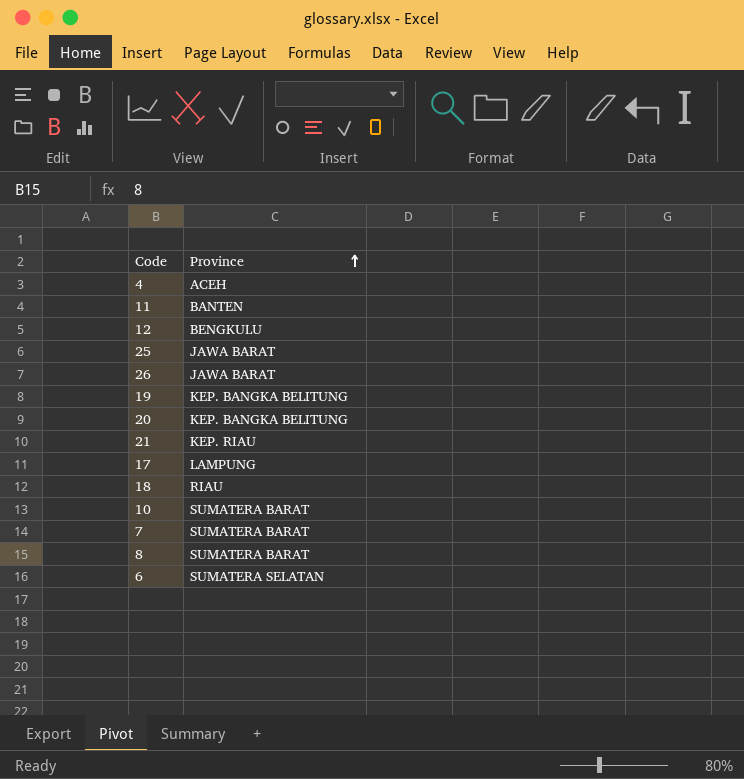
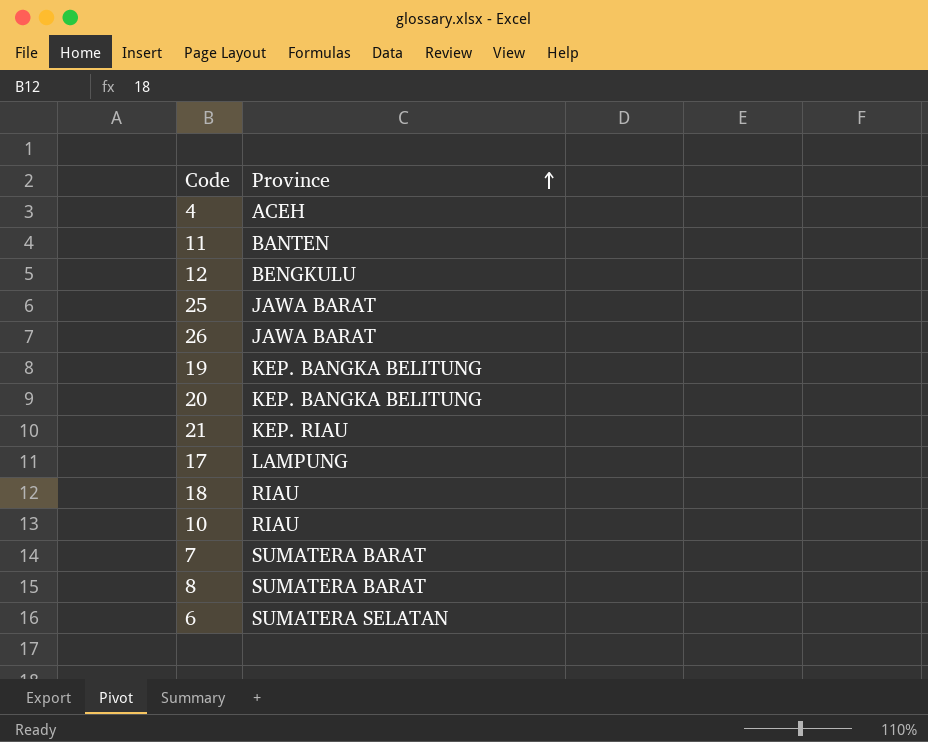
10 | Province: SUMATERA BARAT -> RIAU

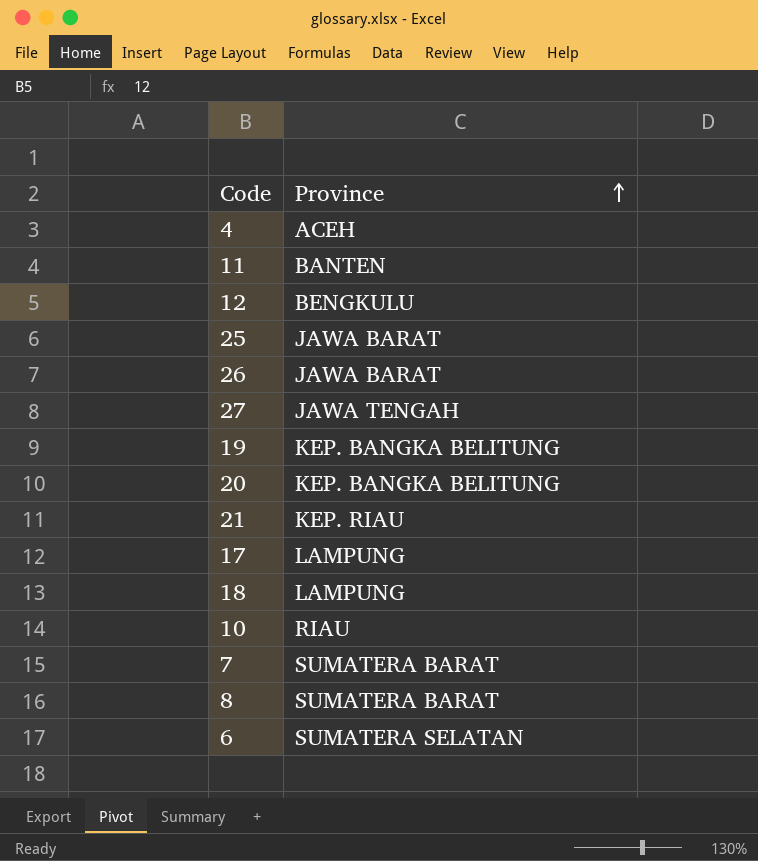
row 27: none -> JAWA TENGAH
18 | Province: RIAU -> LAMPUNG

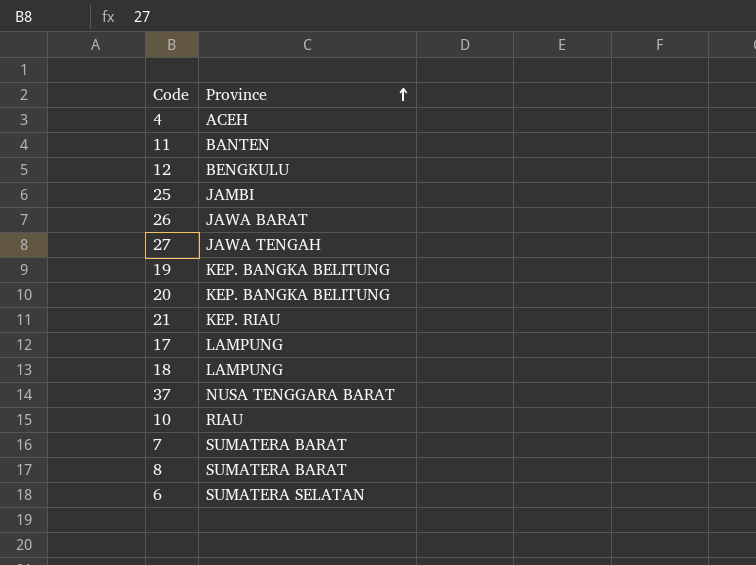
25 | Province: JAWA BARAT -> JAMBI
row 37: none -> NUSA TENGGARA BARAT

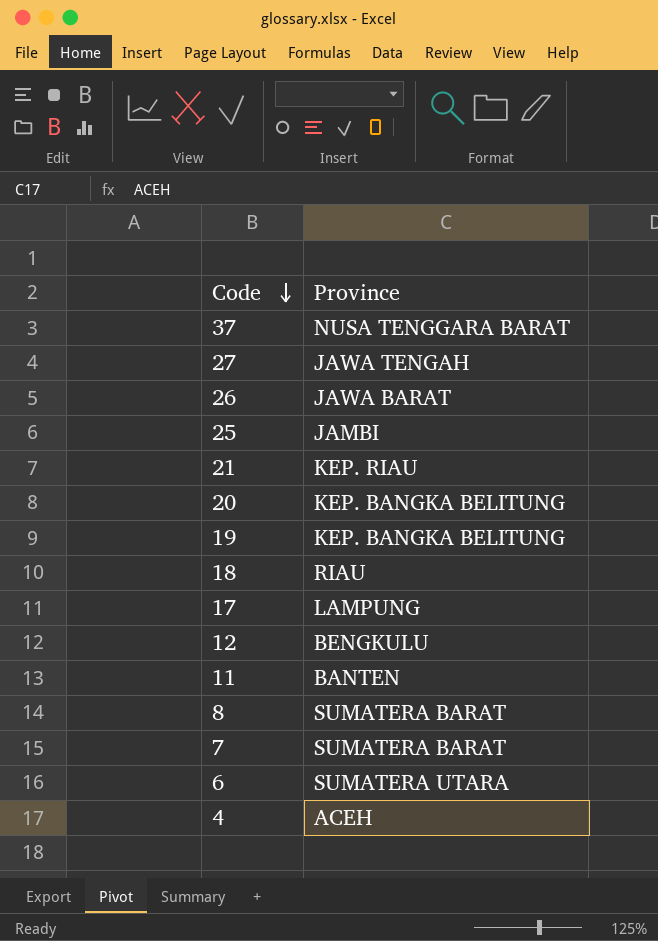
row order: Province ascending -> Code descending
row 10: RIAU -> none
18 | Province: LAMPUNG -> RIAU
6 | Province: SUMATERA SELATAN -> SUMATERA UTARA

